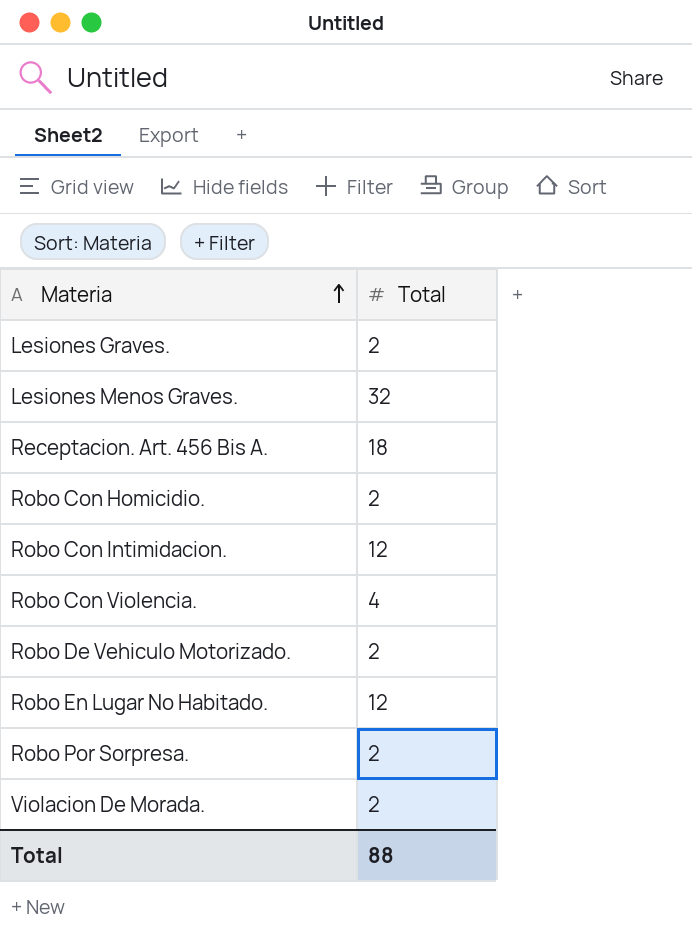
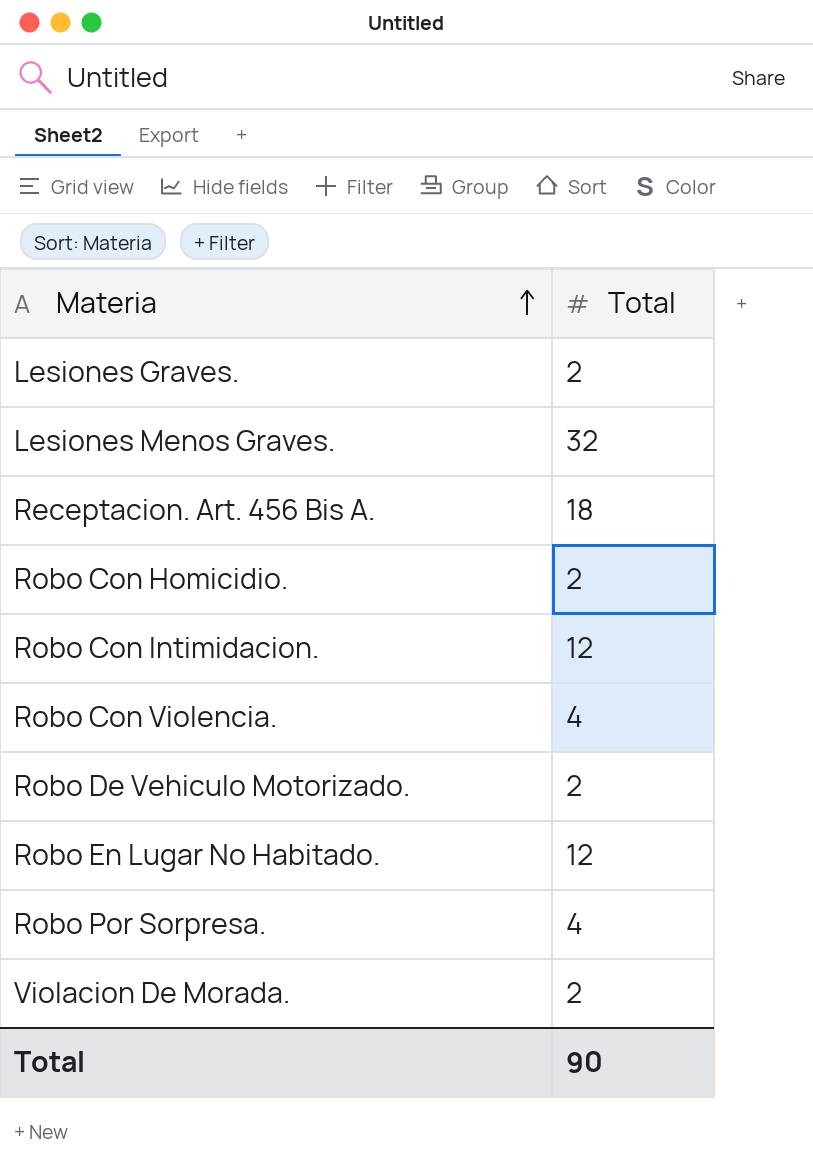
Robo Por Sorpresa. | Total: 2 -> 4
Total | Total: 88 -> 90

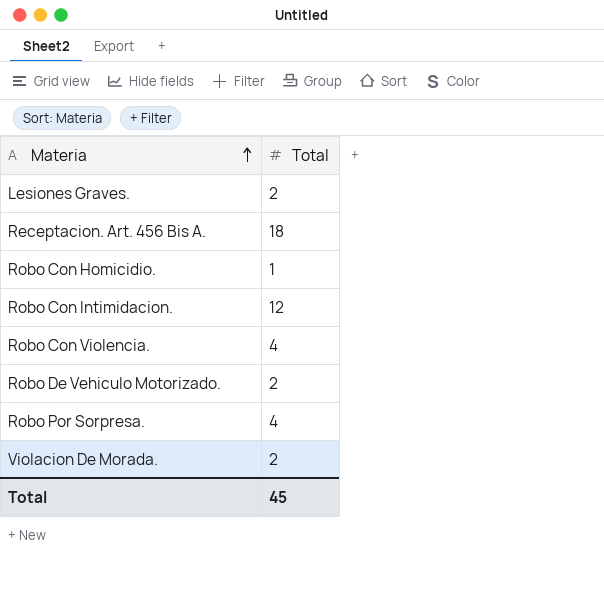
row Lesiones Menos Graves.: 32 -> none
row Robo En Lugar No Habitado.: 12 -> none
Robo Con Homicidio. | Total: 2 -> 1
Total | Total: 90 -> 45

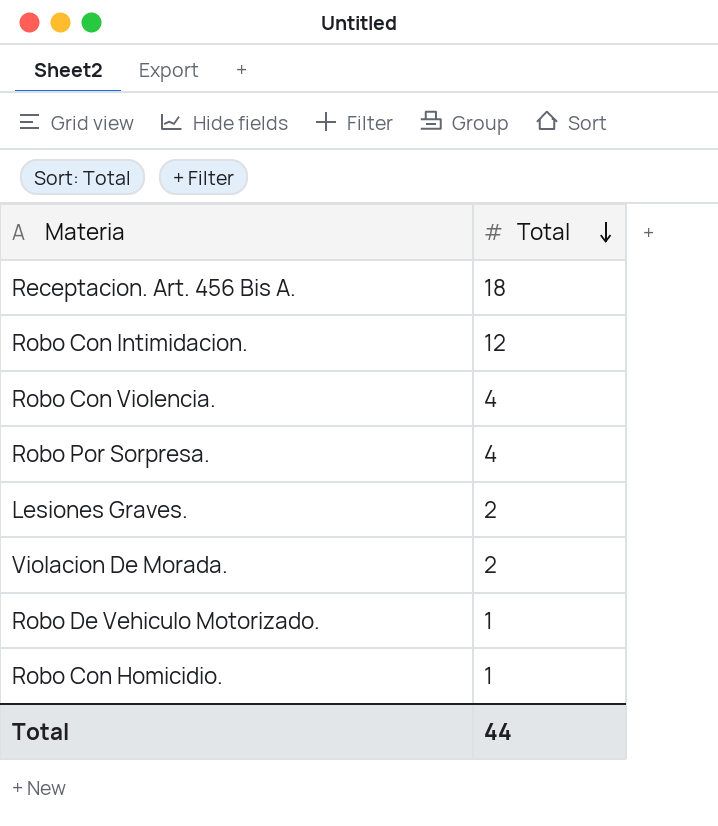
row order: Materia ascending -> Total descending
Robo De Vehiculo Motorizado. | Total: 2 -> 1
Total | Total: 45 -> 44

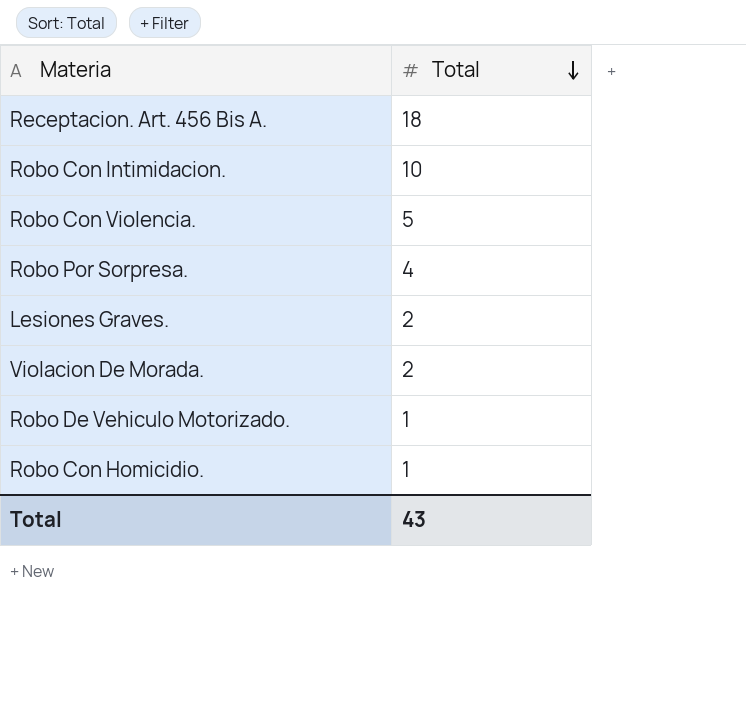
Robo Con Intimidacion. | Total: 12 -> 10
Robo Con Violencia. | Total: 4 -> 5
Total | Total: 44 -> 43

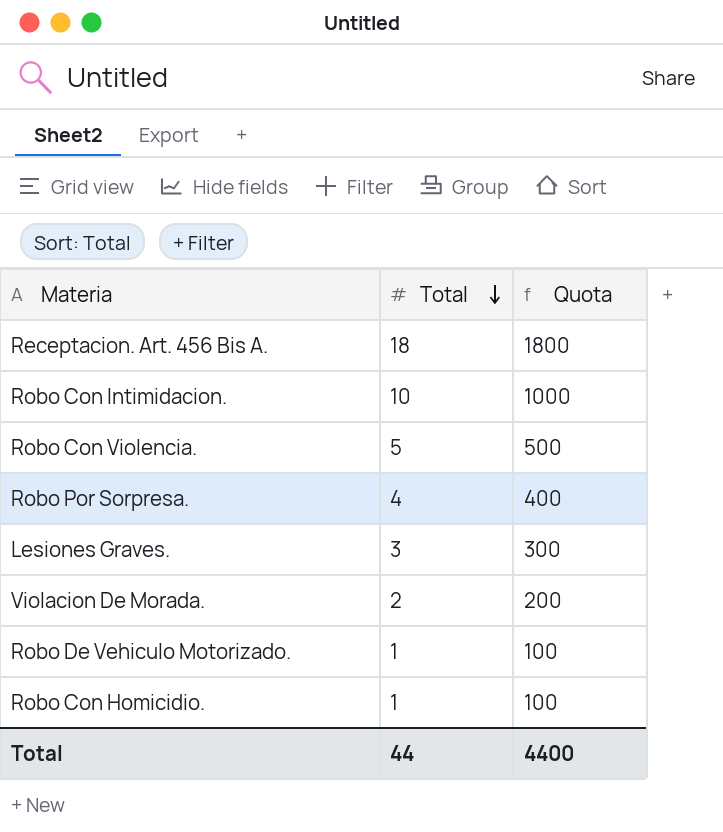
column Quota | formula: none -> [Total] * 100
Lesiones Graves. | Total: 2 -> 3
Total | Total: 43 -> 44

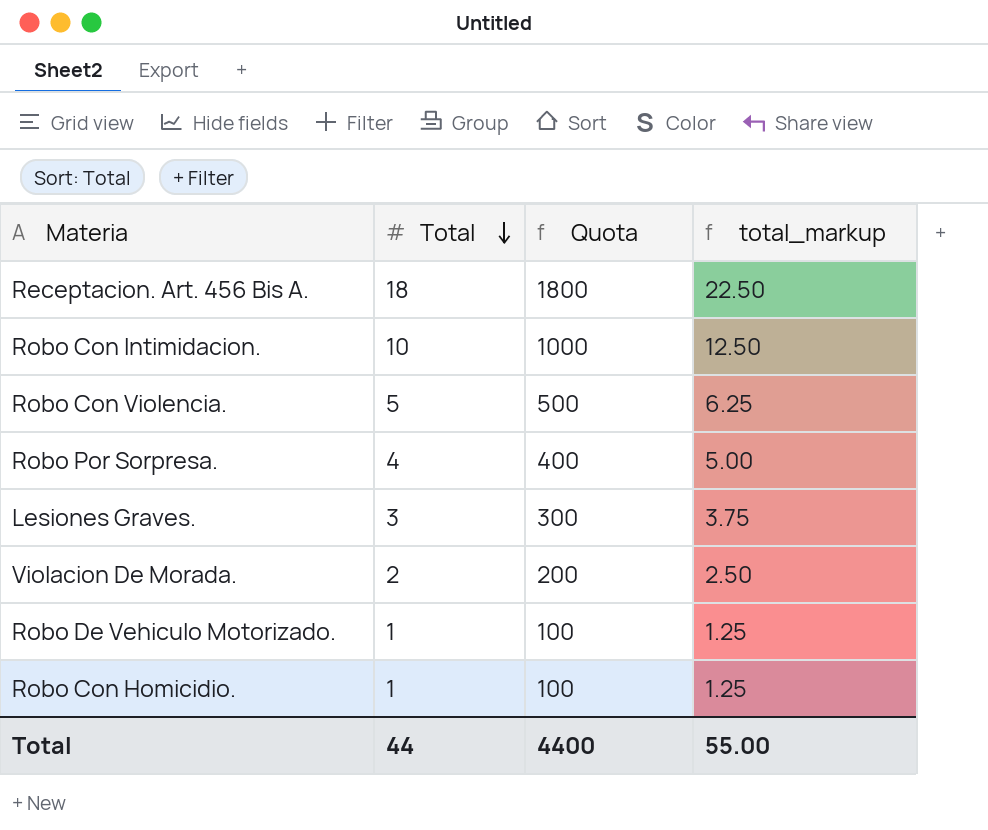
column total_markup | formula: none -> [Total] * 1.25

